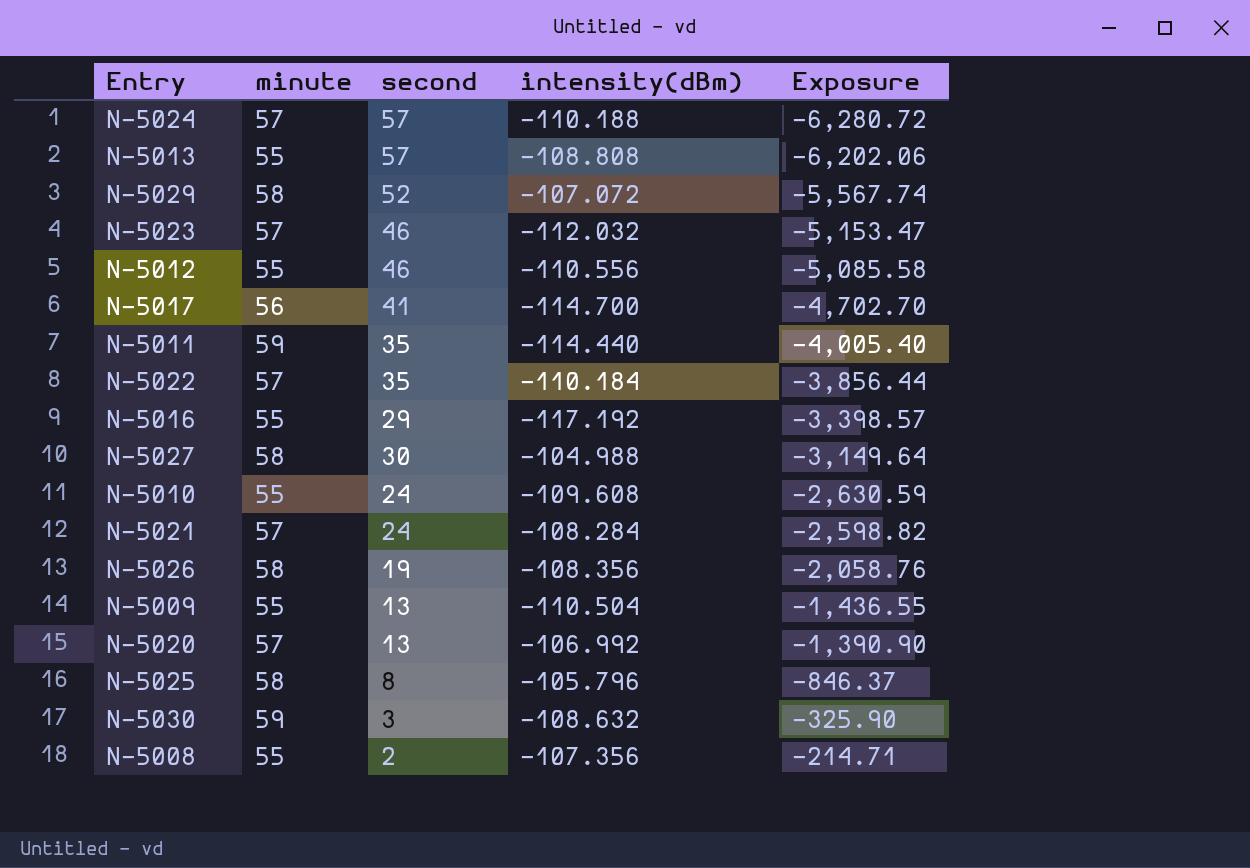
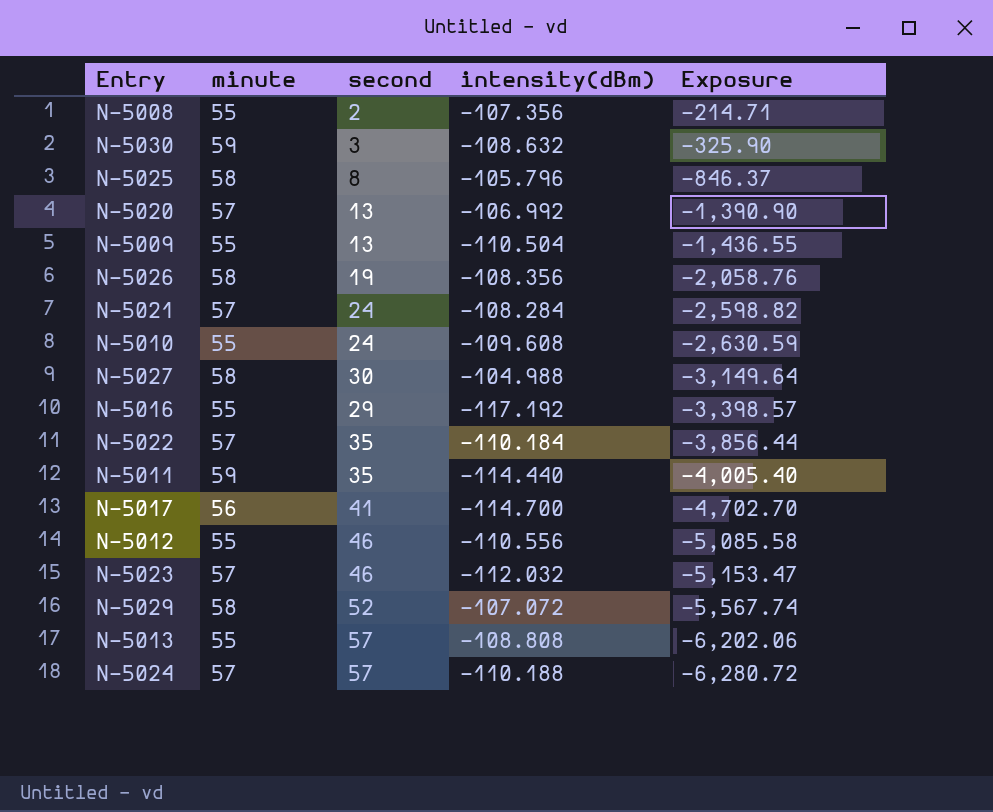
row order: Exposure ascending -> Exposure descending

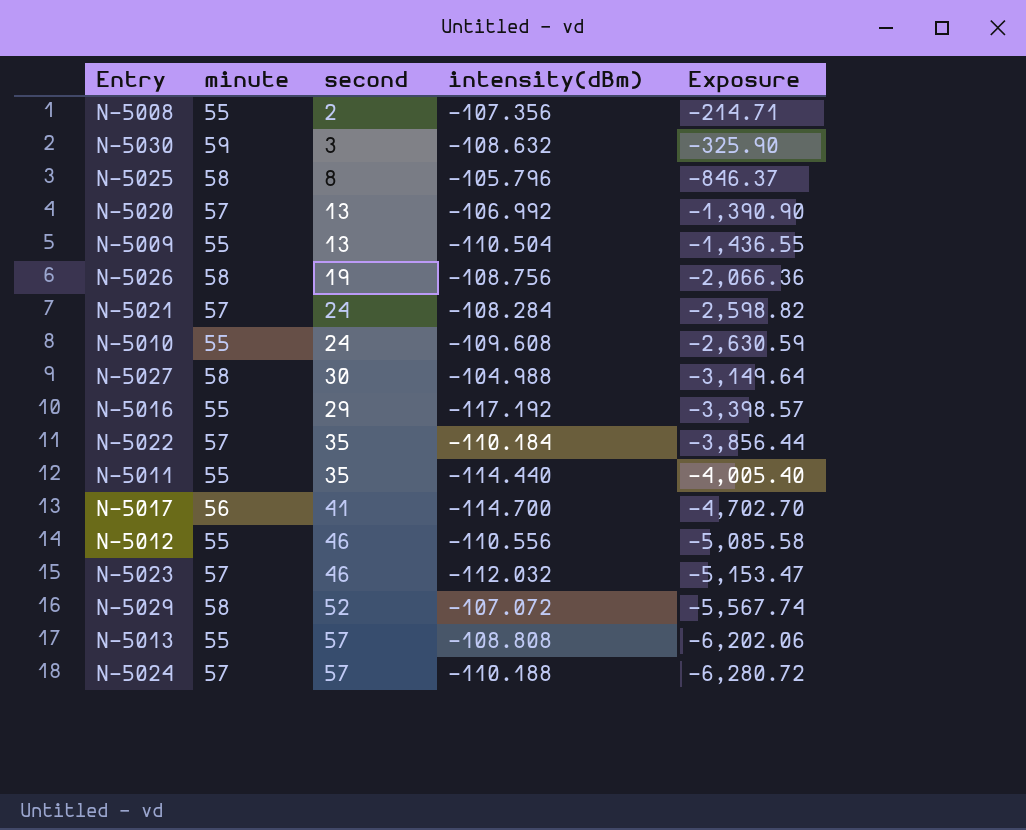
N-5026 | intensity(dBm): -108.356 -> -108.756
N-5026 | Exposure: -2,058.76 -> -2,066.36
N-5011 | minute: 59 -> 55

